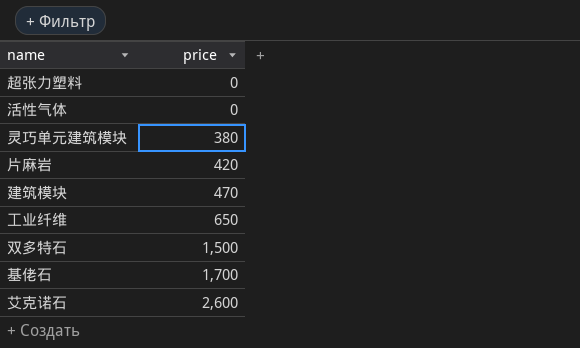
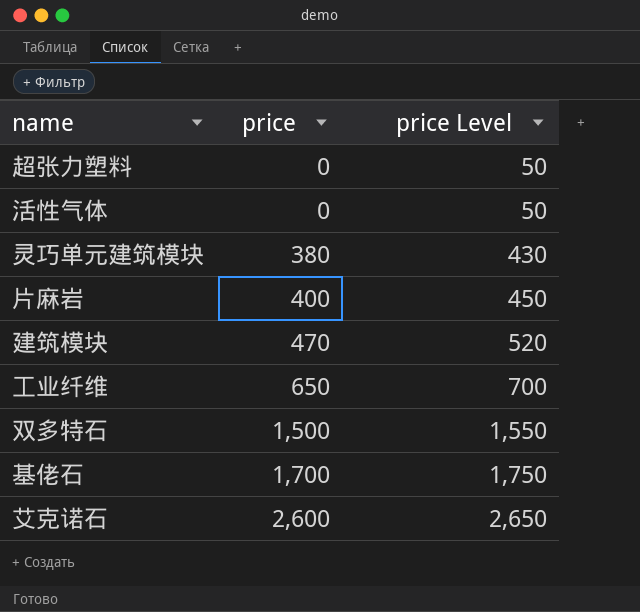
column price Level | formula: none -> [price] + 50
片麻岩 | price: 420 -> 400

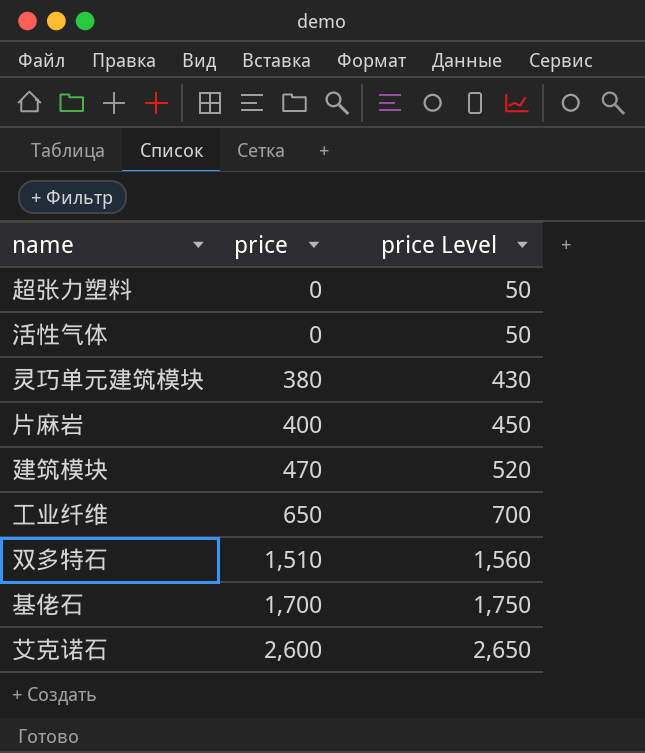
双多特石 | price: 1,500 -> 1,510
双多特石 | price Level: 1,550 -> 1,560

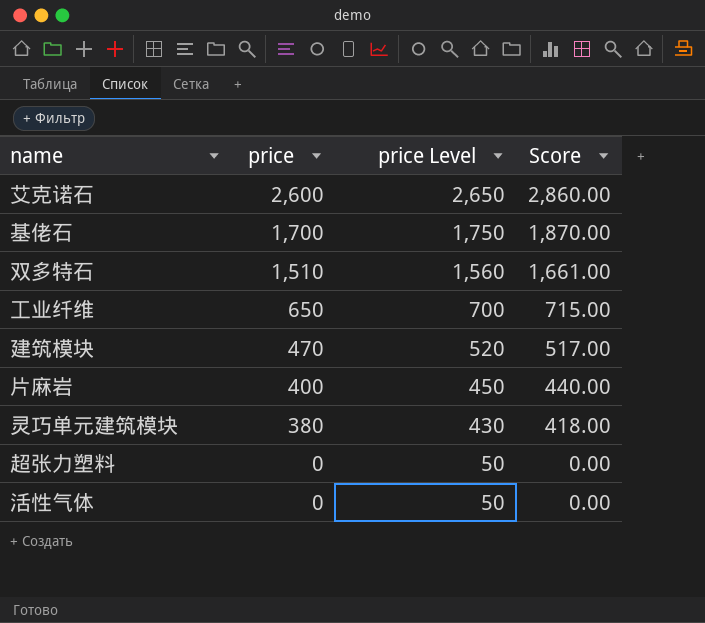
row order: price ascending -> price descending
column Score | formula: none -> [price] * 1.1

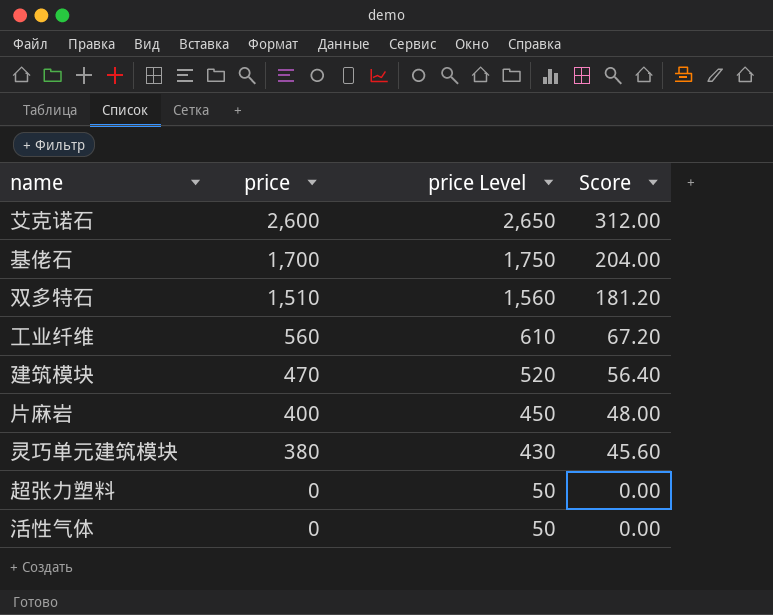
column Score | formula: [price] * 1.1 -> [price] * 0.12
工业纤维 | price: 650 -> 560
工业纤维 | price Level: 700 -> 610

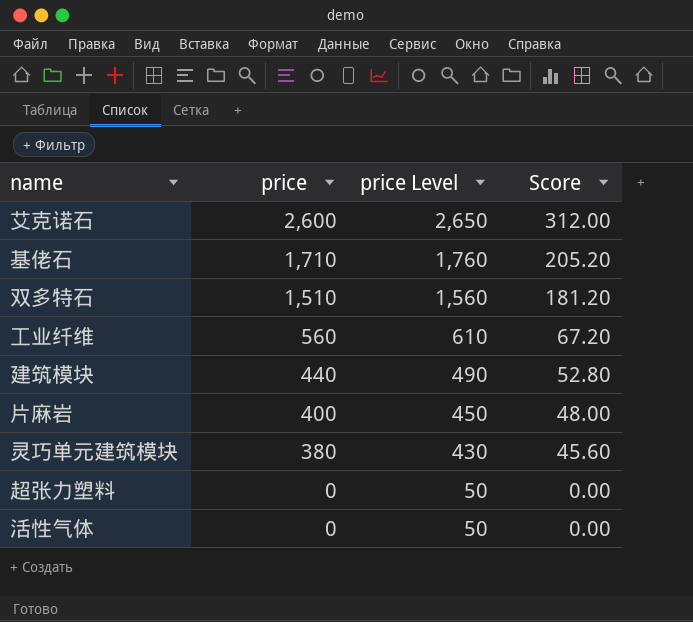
基佬石 | price: 1,700 -> 1,710
基佬石 | price Level: 1,750 -> 1,760
基佬石 | Score: 204.00 -> 205.20
建筑模块 | price: 470 -> 440
建筑模块 | price Level: 520 -> 490
建筑模块 | Score: 56.40 -> 52.80

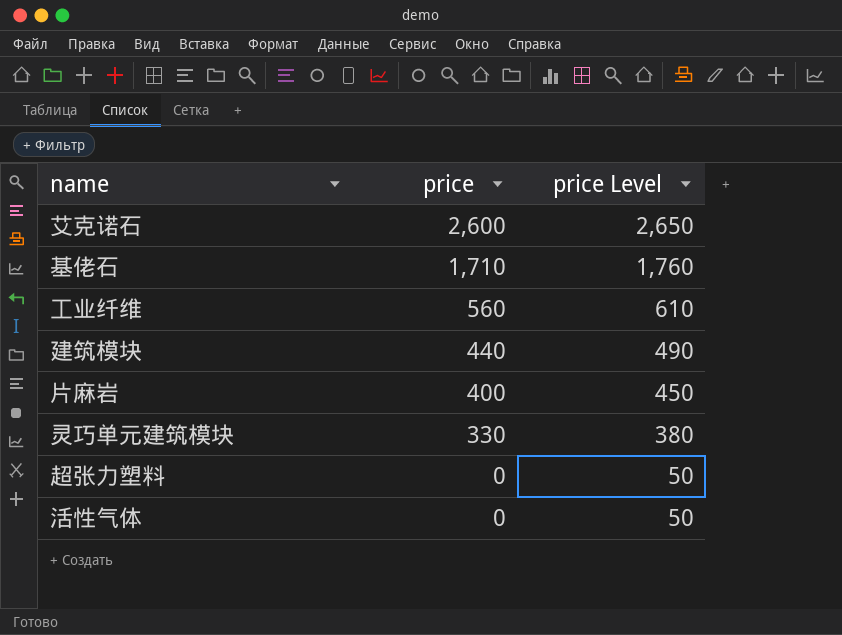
column Score | formula: [price] * 0.12 -> none
row 双多特石: 1,510 | 1,560 | 181.20 -> none
灵巧单元建筑模块 | price: 380 -> 330
灵巧单元建筑模块 | price Level: 430 -> 380

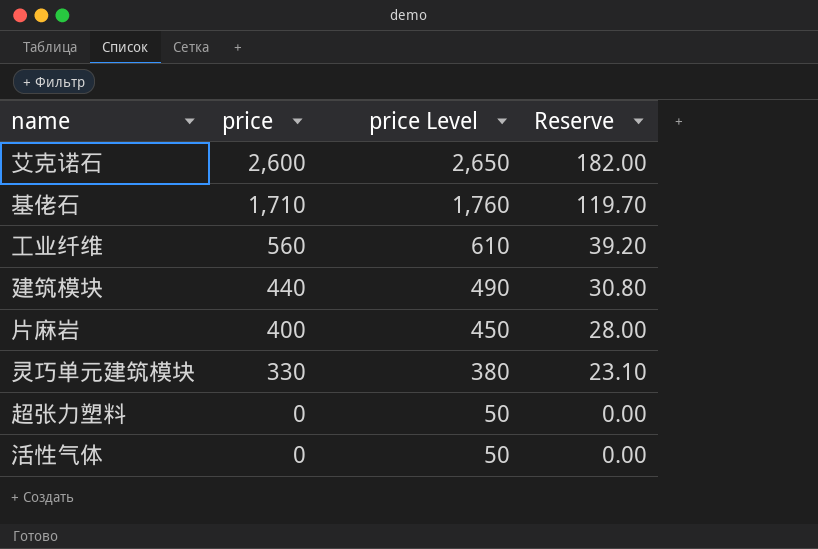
column Reserve | formula: none -> [price] * 0.07

